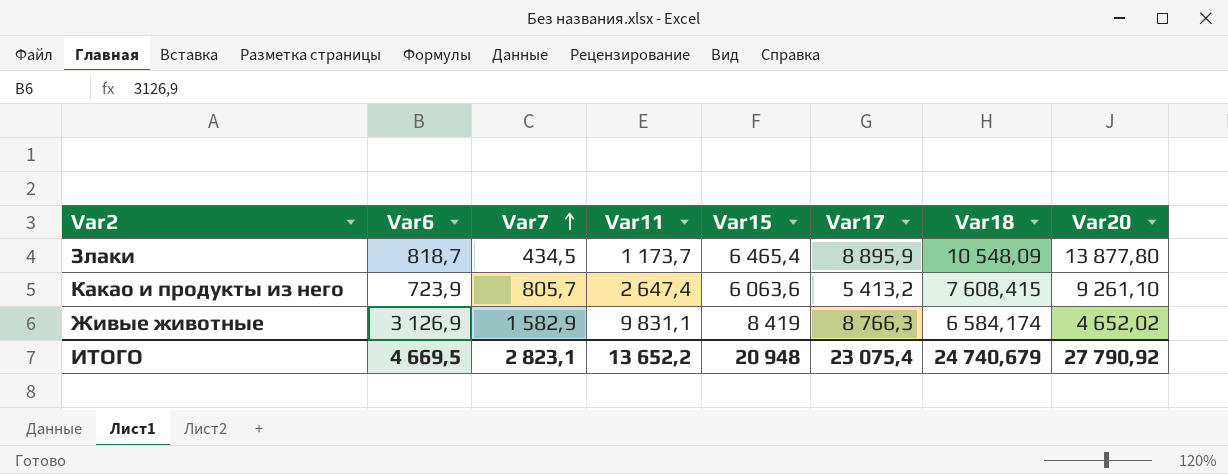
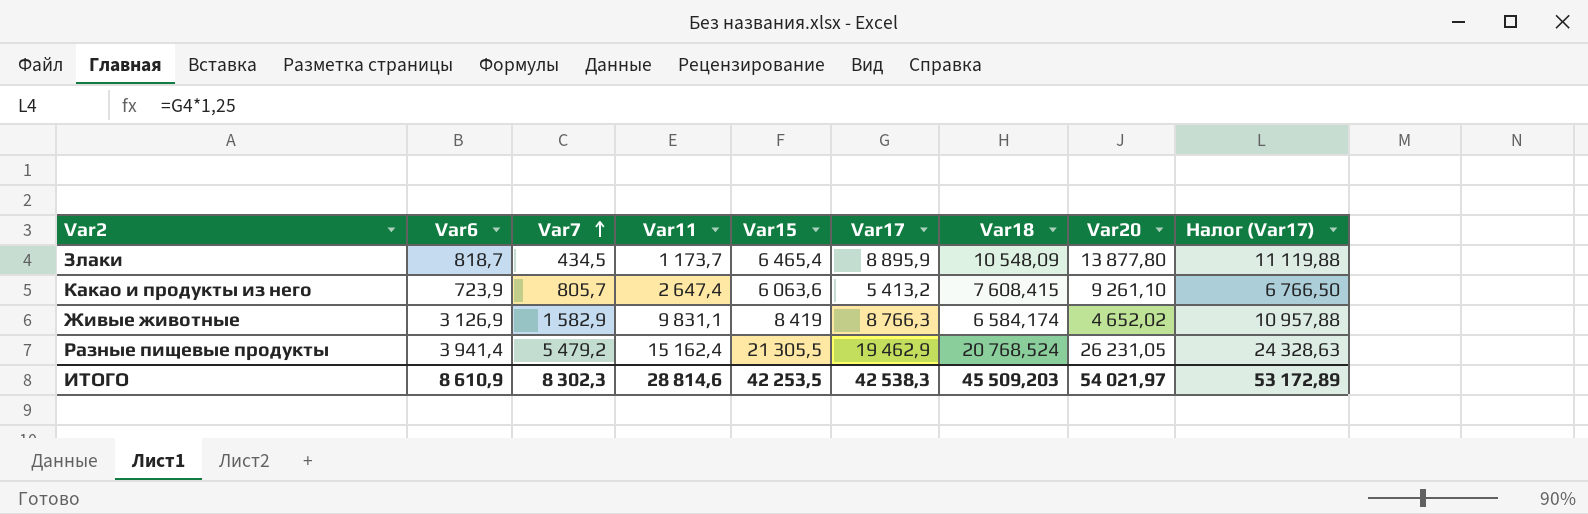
column Налог (Var17) | formula: none -> [Var17] * 1,25
row Разные пищевые продукты: none -> 3 941,4 | 5 479,2 | 15 162,4 | 21 305,5 | 19 462,9 | 20 768,524 | 26 231,05 | 24 328,63
ИТОГО | Var6: 4 669,5 -> 8 610,9
ИТОГО | Var7: 2 823,1 -> 8 302,3
ИТОГО | Var11: 13 652,2 -> 28 814,6
ИТОГО | Var15: 20 948 -> 42 253,5
ИТОГО | Var17: 23 075,4 -> 42 538,3
ИТОГО | Var18: 24 740,679 -> 45 509,203
ИТОГО | Var20: 27 790,92 -> 54 021,97

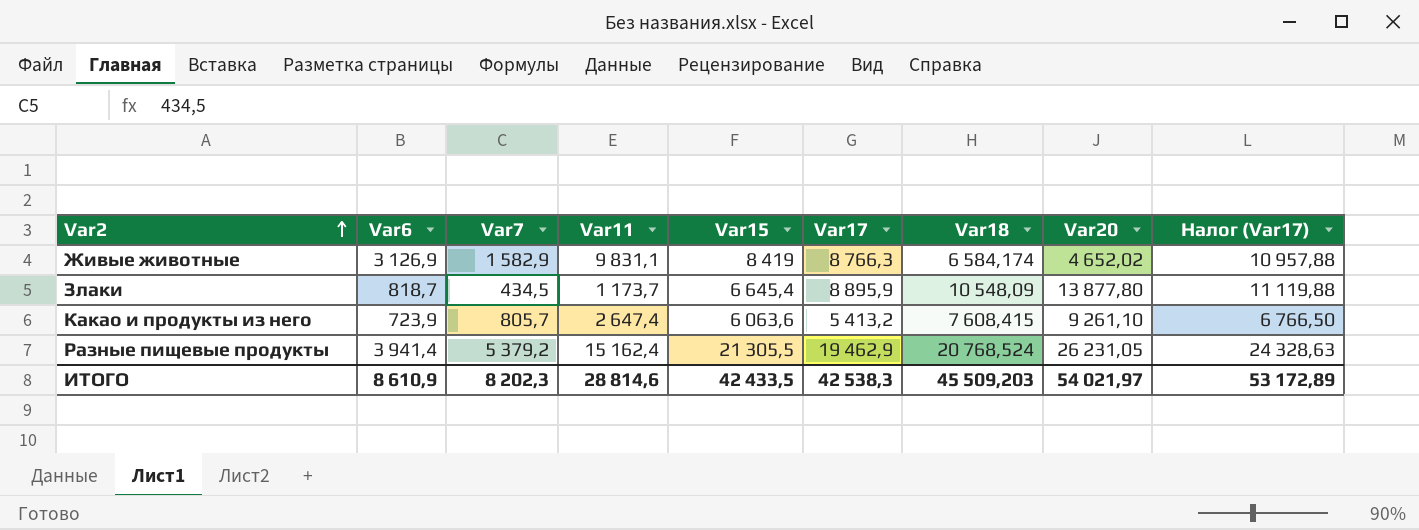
row order: Var7 ascending -> Var2 ascending
Злаки | Var15: 6 465,4 -> 6 645,4
Разные пищевые продукты | Var7: 5 479,2 -> 5 379,2
ИТОГО | Var7: 8 302,3 -> 8 202,3
ИТОГО | Var15: 42 253,5 -> 42 433,5

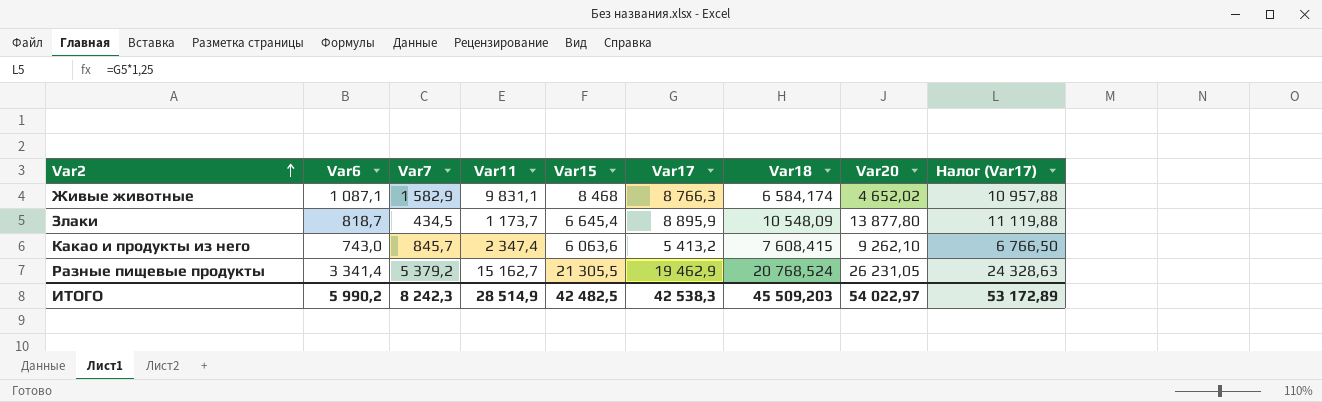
Живые животные | Var6: 3 126,9 -> 1 087,1
Живые животные | Var15: 8 419 -> 8 468
Какао и продукты из него | Var6: 723,9 -> 743,0
Какао и продукты из него | Var7: 805,7 -> 845,7
Какао и продукты из него | Var11: 2 647,4 -> 2 347,4
Какао и продукты из него | Var20: 9 261,10 -> 9 262,10
Разные пищевые продукты | Var6: 3 941,4 -> 3 341,4
Разные пищевые продукты | Var11: 15 162,4 -> 15 162,7
ИТОГО | Var6: 8 610,9 -> 5 990,2
ИТОГО | Var7: 8 202,3 -> 8 242,3
ИТОГО | Var11: 28 814,6 -> 28 514,9
ИТОГО | Var15: 42 433,5 -> 42 482,5
ИТОГО | Var20: 54 021,97 -> 54 022,97

